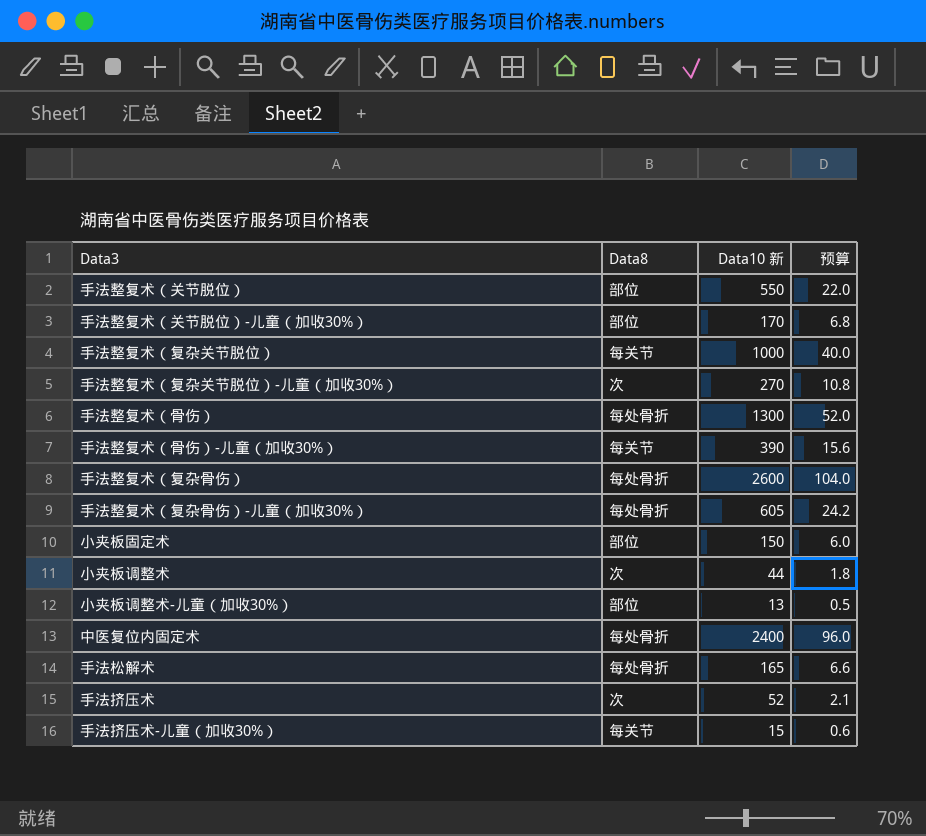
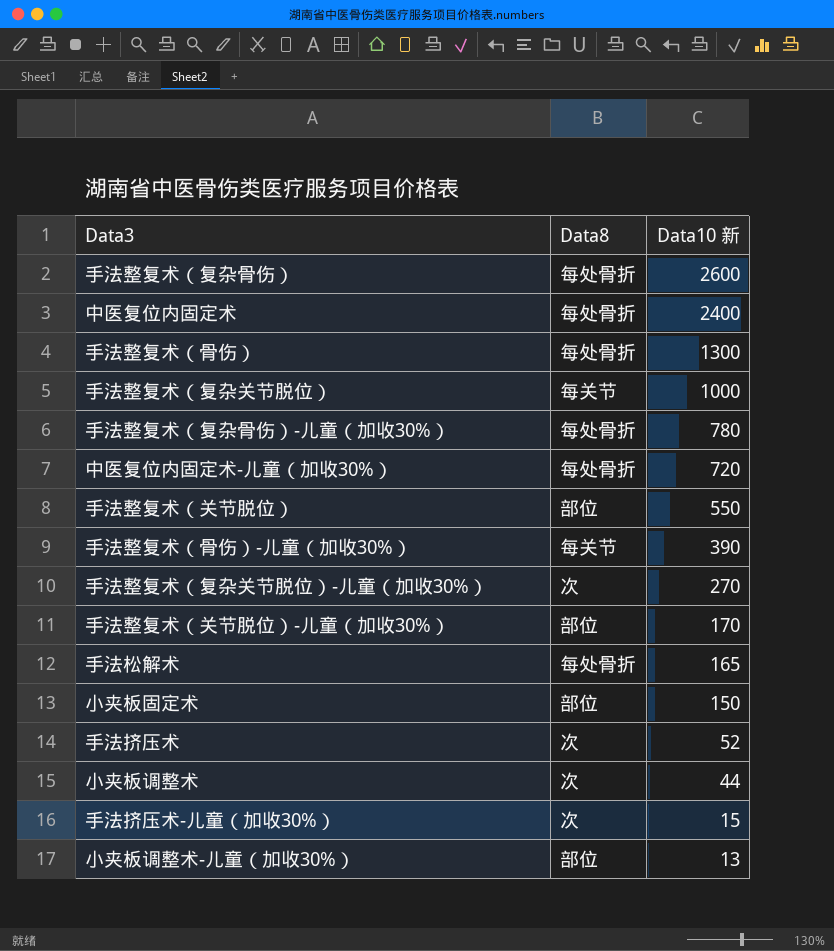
row order: none -> Data10 新 descending
column 预算 | formula: [Data10 新] * 0.04 -> none
手法整复术（复杂骨伤）-儿童（加收30%） | Data10 新: 605 -> 780
row 中医复位内固定术-儿童（加收30%）: none -> 每处骨折 | 720
手法挤压术-儿童（加收30%） | Data8: 每关节 -> 次

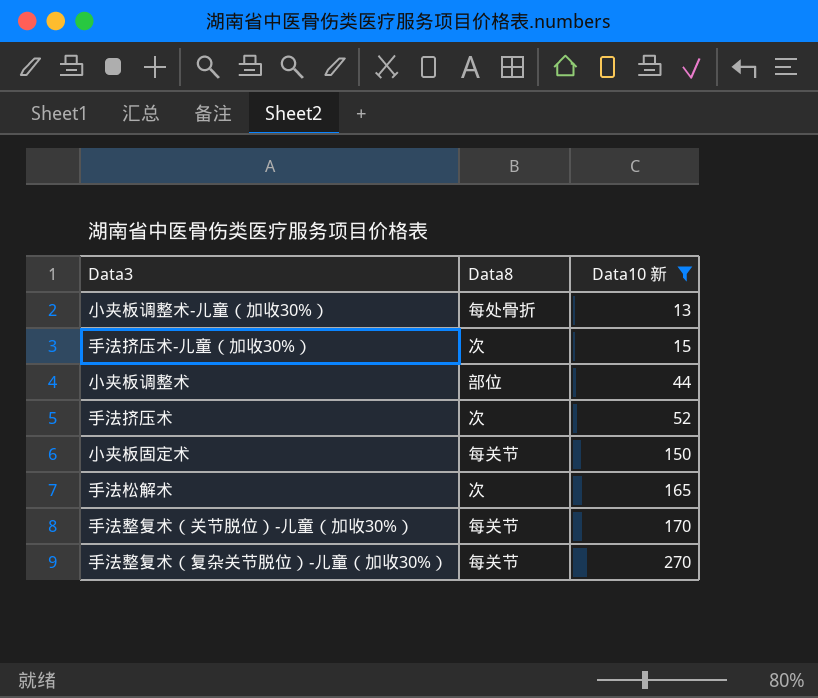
filter: none -> Data10 新 <= 270
row order: Data10 新 descending -> Data10 新 ascending
小夹板调整术-儿童（加收30%） | Data8: 部位 -> 每处骨折
小夹板调整术 | Data8: 次 -> 部位
小夹板固定术 | Data8: 部位 -> 每关节
手法松解术 | Data8: 每处骨折 -> 次
手法整复术（关节脱位）-儿童（加收30%） | Data8: 部位 -> 每关节
手法整复术（复杂关节脱位）-儿童（加收30%） | Data8: 次 -> 每关节

